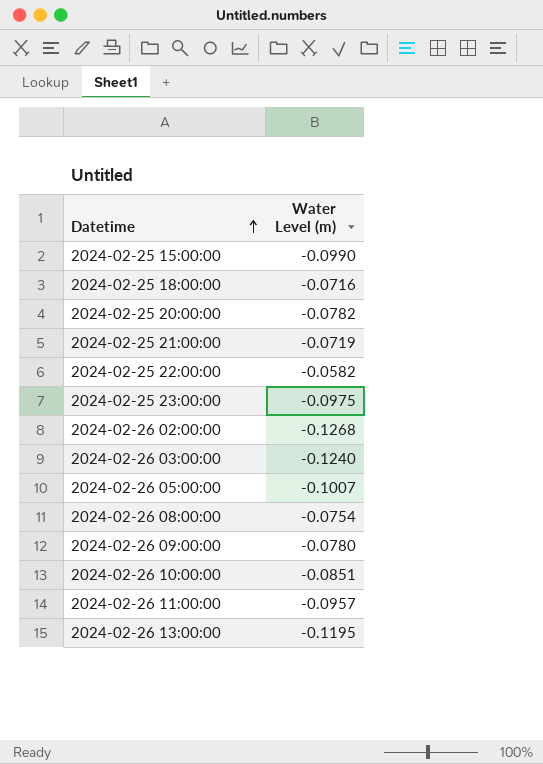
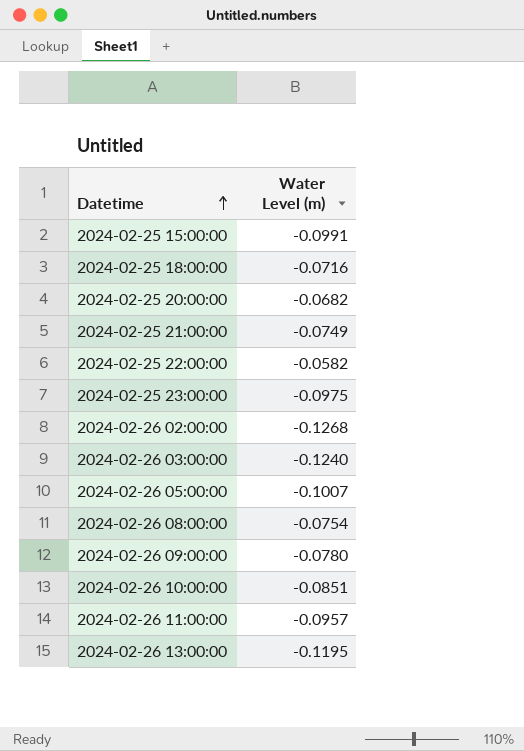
2024-02-25 15:00:00 | Water Level (m): -0.0990 -> -0.0991
2024-02-25 20:00:00 | Water Level (m): -0.0782 -> -0.0682
2024-02-25 21:00:00 | Water Level (m): -0.0719 -> -0.0749

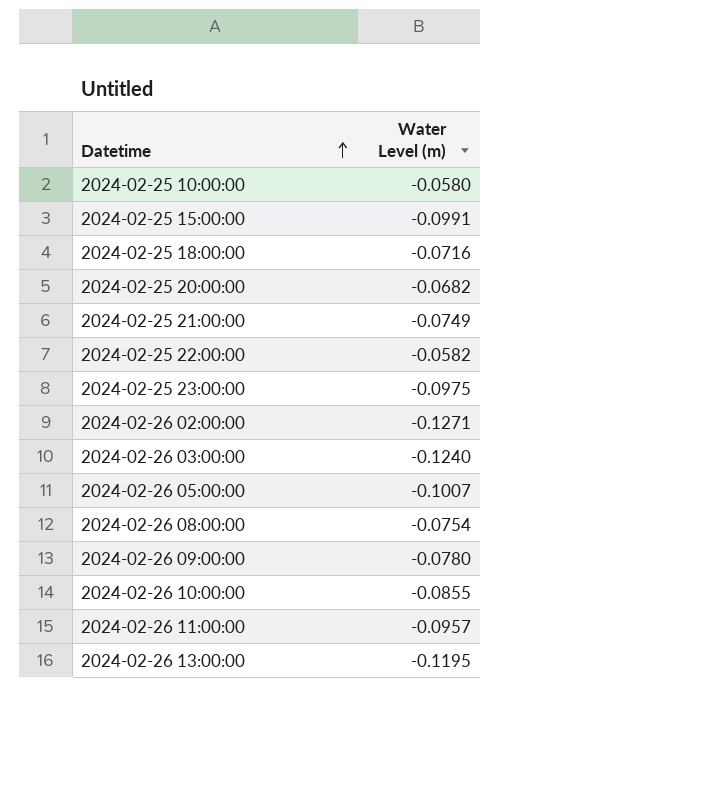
row 2024-02-25 10:00:00: none -> -0.0580
2024-02-26 02:00:00 | Water Level (m): -0.1268 -> -0.1271
2024-02-26 10:00:00 | Water Level (m): -0.0851 -> -0.0855

